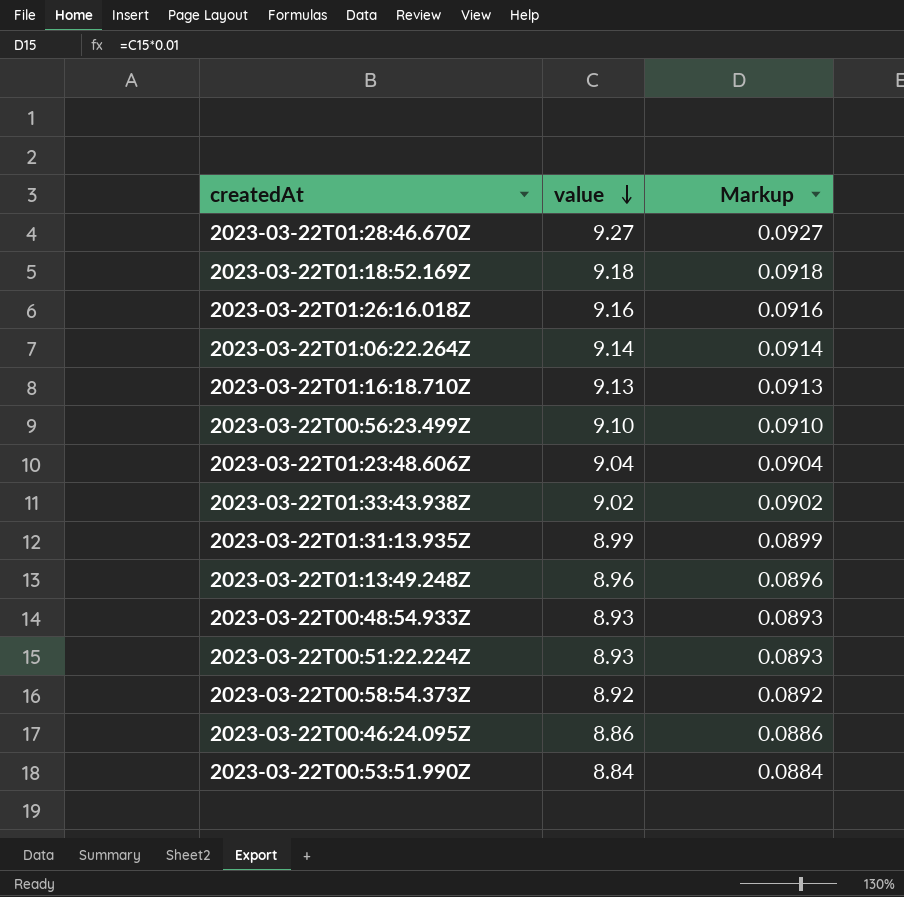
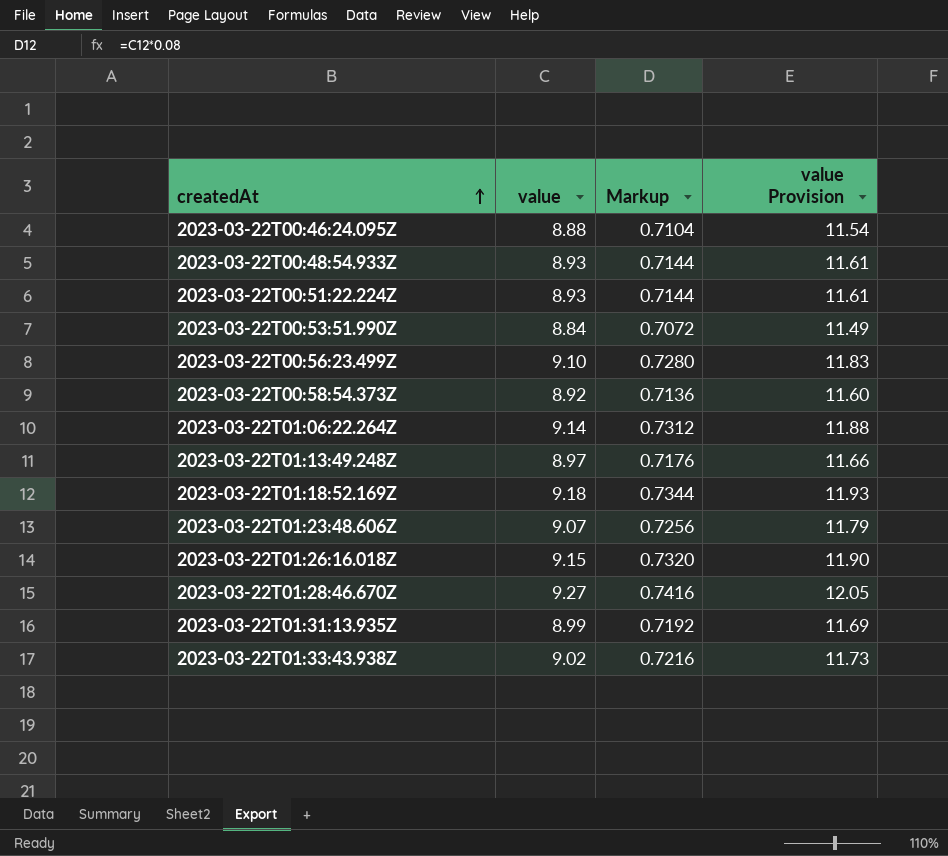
row order: value descending -> createdAt ascending
column Markup | formula: [value] * 0.01 -> [value] * 0.08
column value Provision | formula: none -> [value] * 1.3
row 2023-03-22T01:16:18.710Z: 9.13 | 0.0913 -> none
2023-03-22T00:46:24.095Z | value: 8.86 -> 8.88
2023-03-22T01:13:49.248Z | value: 8.96 -> 8.97
2023-03-22T01:23:48.606Z | value: 9.04 -> 9.07
2023-03-22T01:26:16.018Z | value: 9.16 -> 9.15

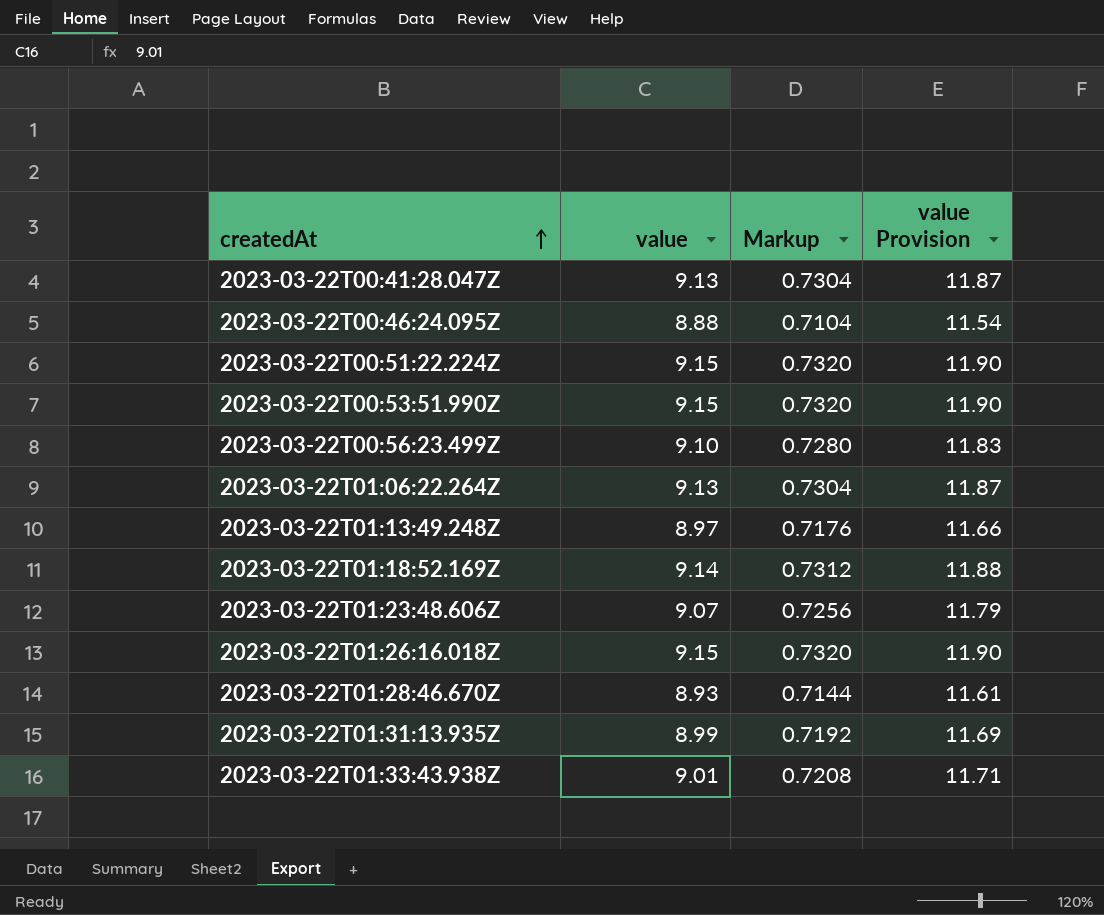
row 2023-03-22T00:48:54.933Z: 8.93 | 0.7144 | 11.61 -> none
row 2023-03-22T00:58:54.373Z: 8.92 | 0.7136 | 11.60 -> none
row 2023-03-22T00:41:28.047Z: none -> 9.13 | 0.7304 | 11.87
2023-03-22T00:51:22.224Z | value: 8.93 -> 9.15
2023-03-22T00:51:22.224Z | Markup: 0.7144 -> 0.7320
2023-03-22T00:51:22.224Z | value Provision: 11.61 -> 11.90
2023-03-22T00:53:51.990Z | value: 8.84 -> 9.15
2023-03-22T00:53:51.990Z | Markup: 0.7072 -> 0.7320
2023-03-22T00:53:51.990Z | value Provision: 11.49 -> 11.90
2023-03-22T01:06:22.264Z | value: 9.14 -> 9.13
2023-03-22T01:06:22.264Z | Markup: 0.7312 -> 0.7304
2023-03-22T01:06:22.264Z | value Provision: 11.88 -> 11.87
2023-03-22T01:18:52.169Z | value: 9.18 -> 9.14
2023-03-22T01:18:52.169Z | Markup: 0.7344 -> 0.7312
2023-03-22T01:18:52.169Z | value Provision: 11.93 -> 11.88
2023-03-22T01:28:46.670Z | value: 9.27 -> 8.93
2023-03-22T01:28:46.670Z | Markup: 0.7416 -> 0.7144
2023-03-22T01:28:46.670Z | value Provision: 12.05 -> 11.61
2023-03-22T01:33:43.938Z | value: 9.02 -> 9.01
2023-03-22T01:33:43.938Z | Markup: 0.7216 -> 0.7208
2023-03-22T01:33:43.938Z | value Provision: 11.73 -> 11.71

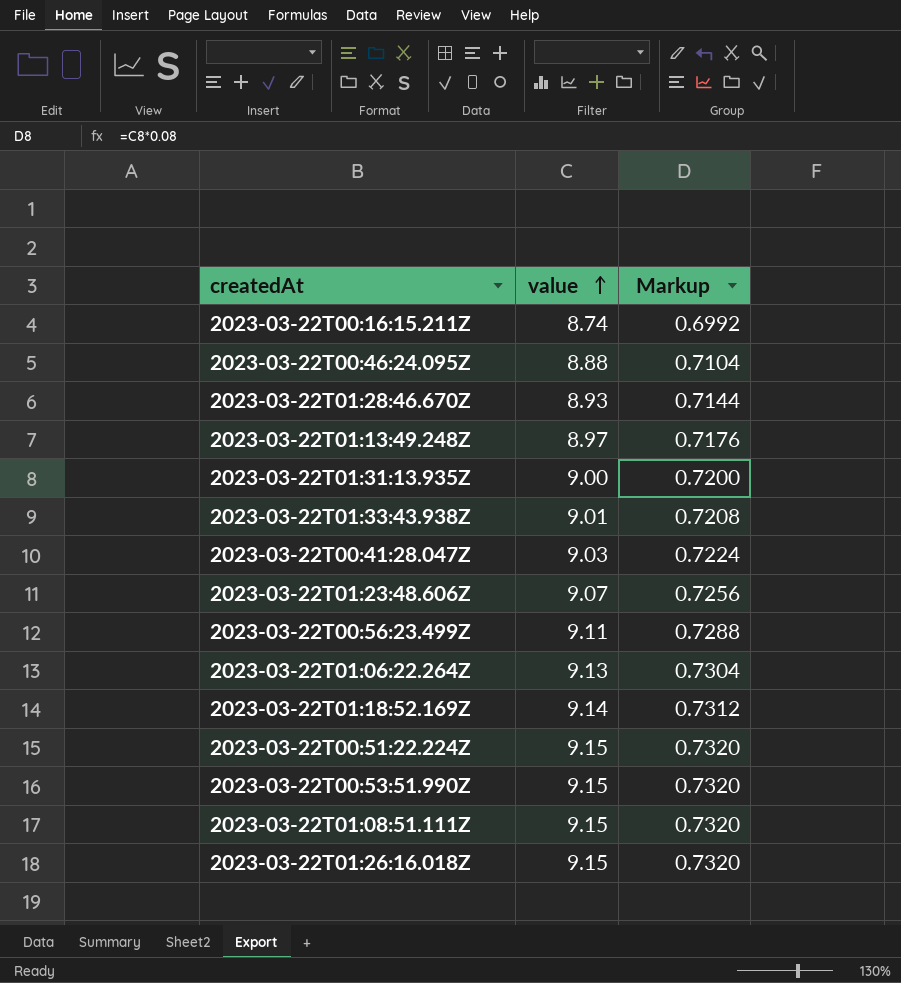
row order: createdAt ascending -> value ascending
column value Provision | formula: [value] * 1.3 -> none
row 2023-03-22T00:16:15.211Z: none -> 8.74 | 0.6992
2023-03-22T01:31:13.935Z | value: 8.99 -> 9.00
2023-03-22T01:31:13.935Z | Markup: 0.7192 -> 0.7200
2023-03-22T00:41:28.047Z | value: 9.13 -> 9.03
2023-03-22T00:41:28.047Z | Markup: 0.7304 -> 0.7224
2023-03-22T00:56:23.499Z | value: 9.10 -> 9.11
2023-03-22T00:56:23.499Z | Markup: 0.7280 -> 0.7288
row 2023-03-22T01:08:51.111Z: none -> 9.15 | 0.7320

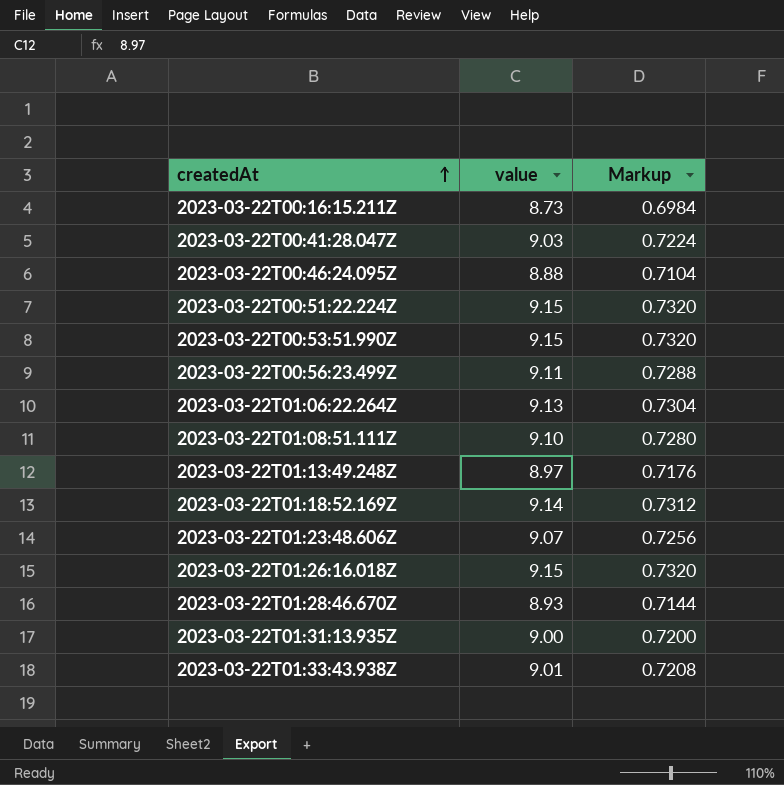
row order: value ascending -> createdAt ascending
2023-03-22T00:16:15.211Z | value: 8.74 -> 8.73
2023-03-22T00:16:15.211Z | Markup: 0.6992 -> 0.6984
2023-03-22T01:08:51.111Z | value: 9.15 -> 9.10
2023-03-22T01:08:51.111Z | Markup: 0.7320 -> 0.7280

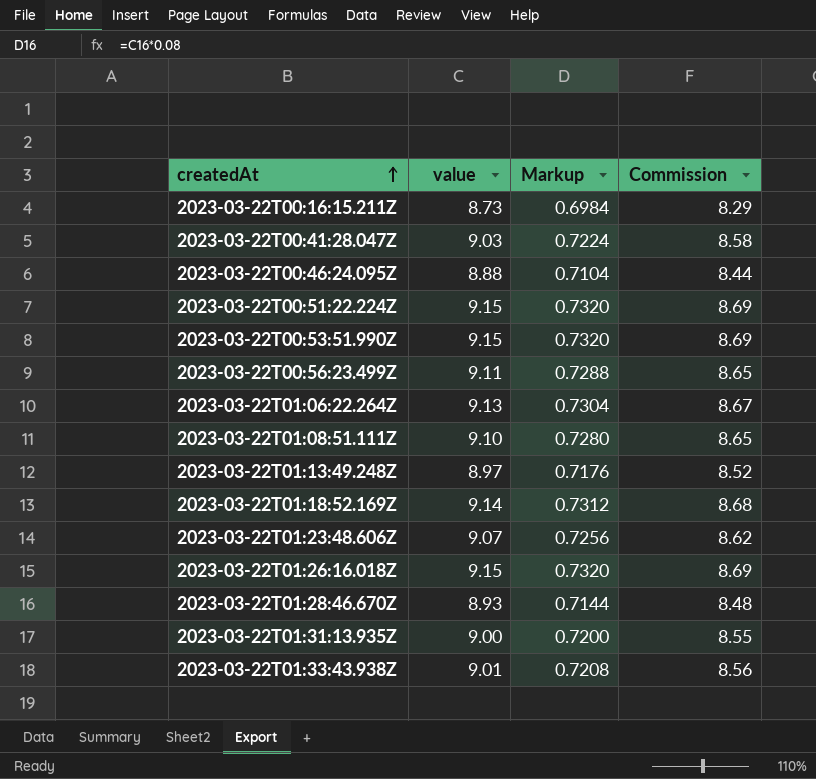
column Commission | formula: none -> [value] * 0.95

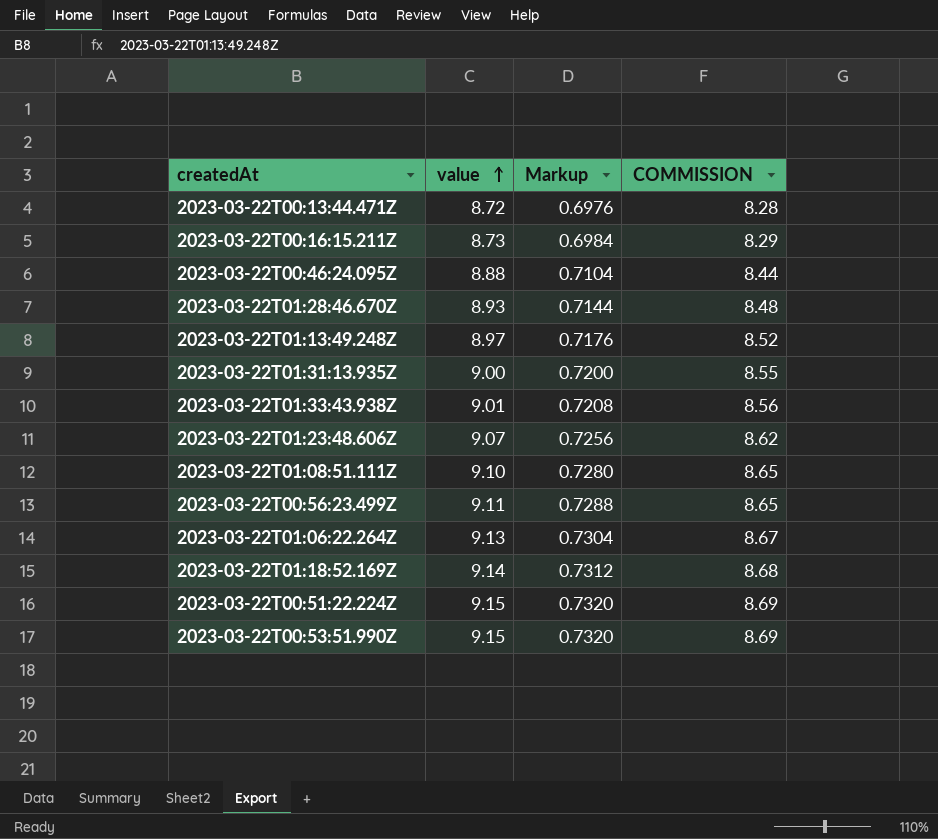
row order: createdAt ascending -> value ascending
column name: Commission -> COMMISSION
row 2023-03-22T00:41:28.047Z: 9.03 | 0.7224 | 8.58 -> none
row 2023-03-22T01:26:16.018Z: 9.15 | 0.7320 | 8.69 -> none
row 2023-03-22T00:13:44.471Z: none -> 8.72 | 0.6976 | 8.28

